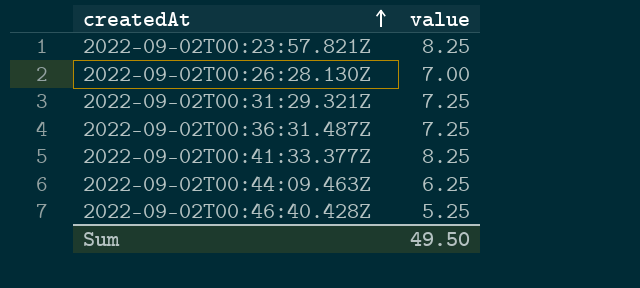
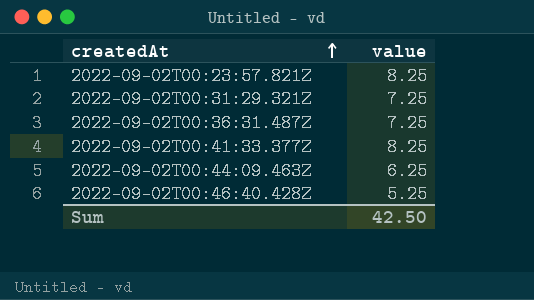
row 2022-09-02T00:26:28.130Z: 7.00 -> none
Sum | value: 49.50 -> 42.50

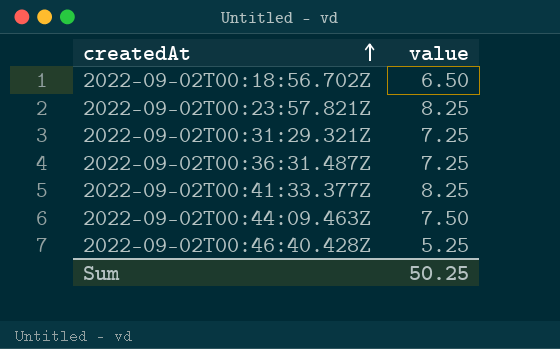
row 2022-09-02T00:18:56.702Z: none -> 6.50
2022-09-02T00:44:09.463Z | value: 6.25 -> 7.50
Sum | value: 42.50 -> 50.25

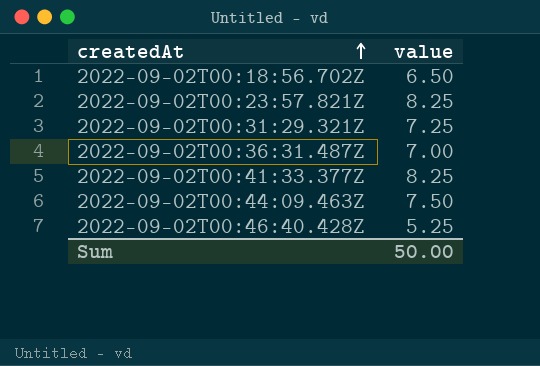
2022-09-02T00:36:31.487Z | value: 7.25 -> 7.00
Sum | value: 50.25 -> 50.00

